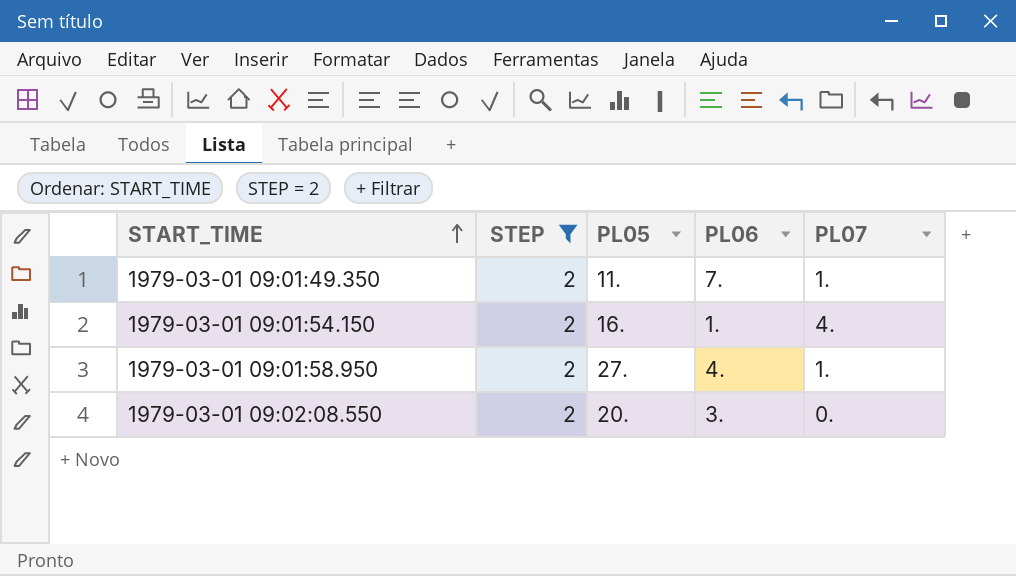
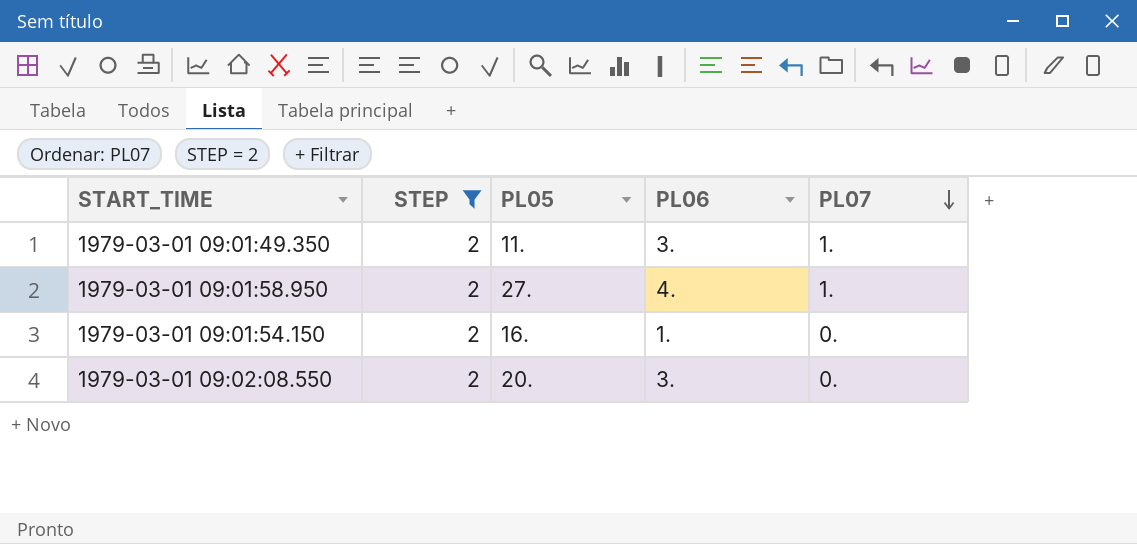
row order: START_TIME ascending -> PL07 descending
1979-03-01 09:01:49.350 | PL06: 7. -> 3.
1979-03-01 09:01:54.150 | PL07: 4. -> 0.

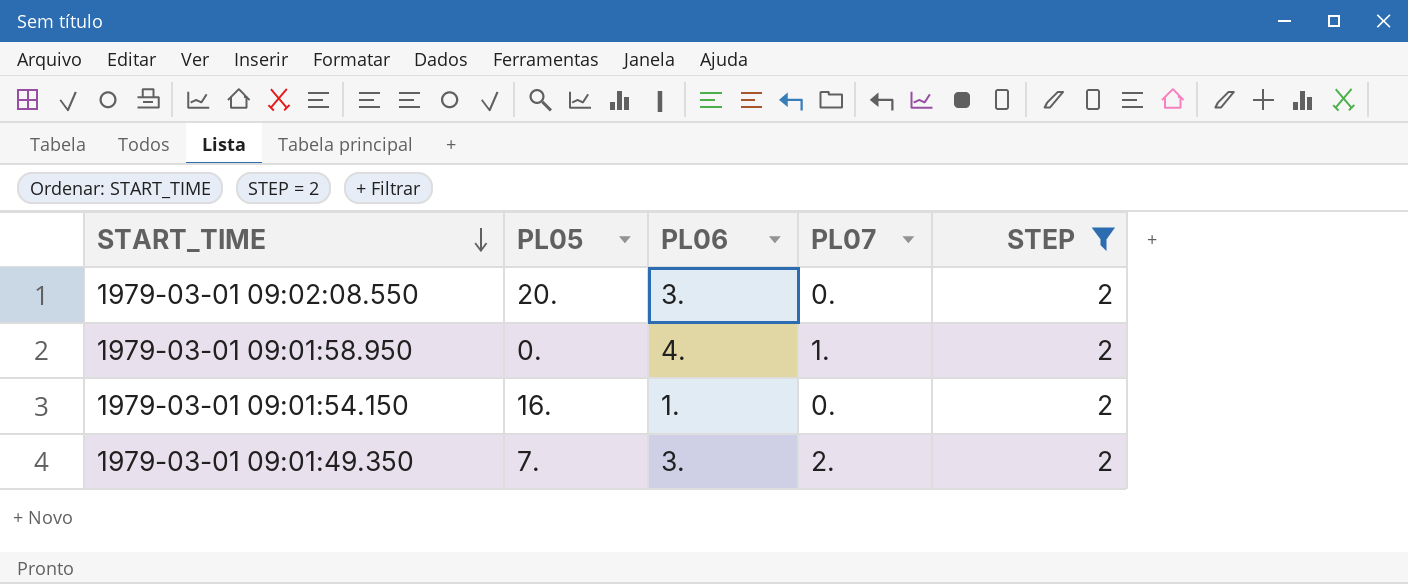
row order: PL07 descending -> START_TIME descending
column STEP | position: 2 -> 5
1979-03-01 09:01:58.950 | PL05: 27. -> 0.
1979-03-01 09:01:49.350 | PL05: 11. -> 7.
1979-03-01 09:01:49.350 | PL07: 1. -> 2.

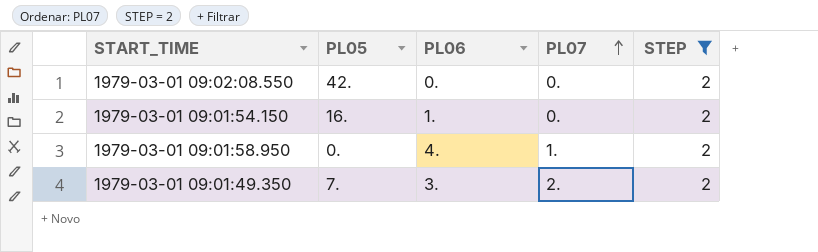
row order: START_TIME descending -> PL07 ascending
1979-03-01 09:02:08.550 | PL05: 20. -> 42.
1979-03-01 09:02:08.550 | PL06: 3. -> 0.

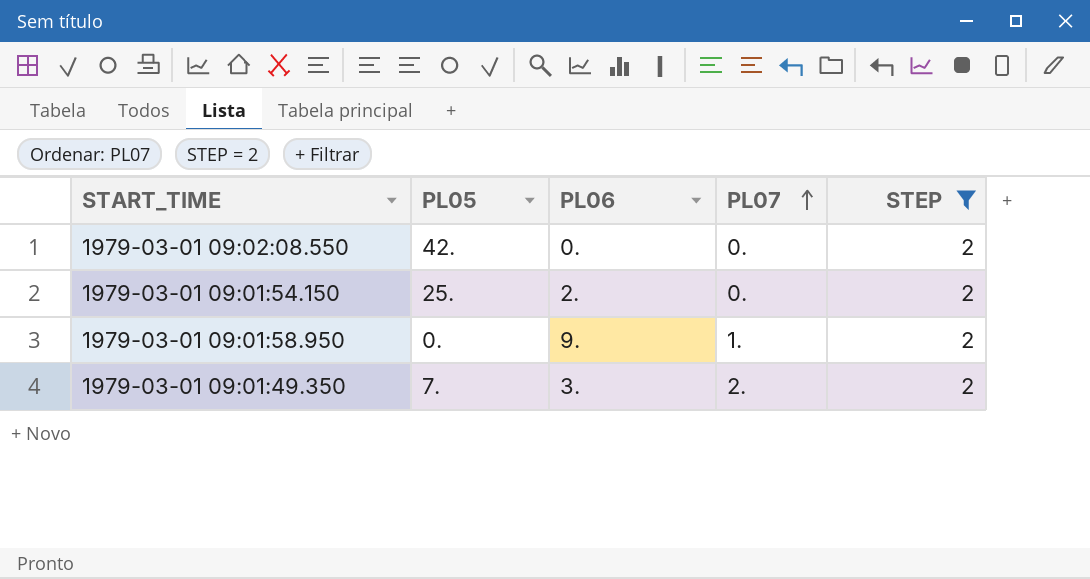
1979-03-01 09:01:54.150 | PL05: 16. -> 25.
1979-03-01 09:01:54.150 | PL06: 1. -> 2.
1979-03-01 09:01:58.950 | PL06: 4. -> 9.

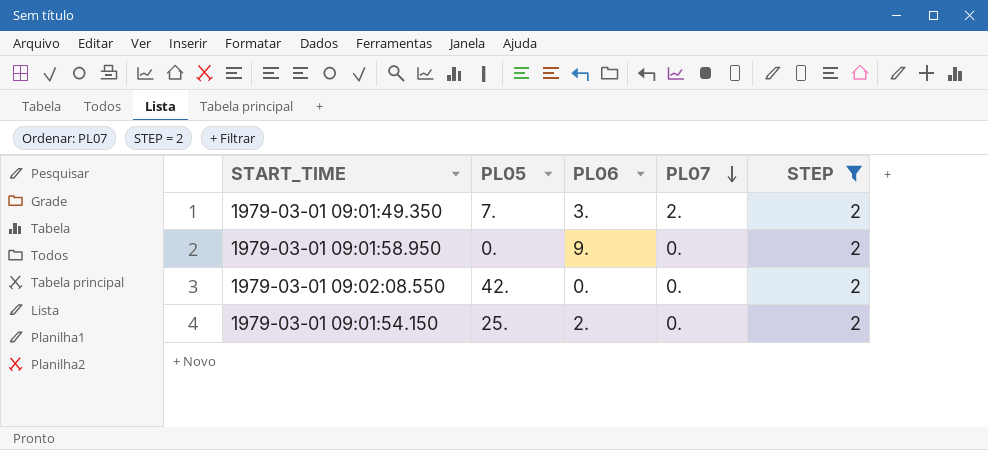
row order: PL07 ascending -> PL07 descending
1979-03-01 09:01:58.950 | PL07: 1. -> 0.

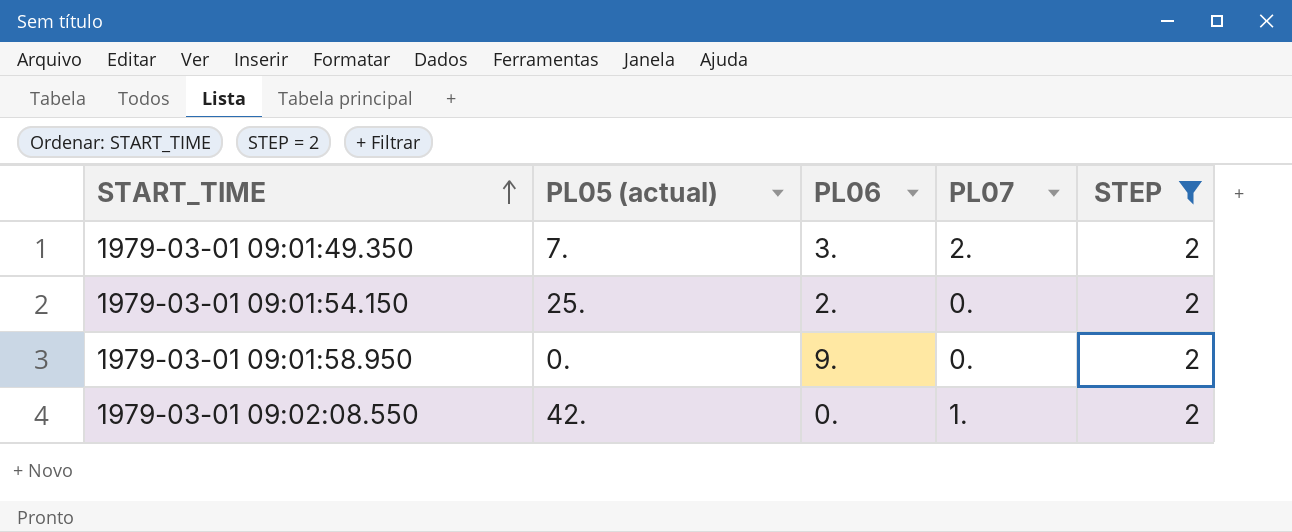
row order: PL07 descending -> START_TIME ascending
column name: PL05 -> PL05 (actual)
1979-03-01 09:02:08.550 | PL07: 0. -> 1.

